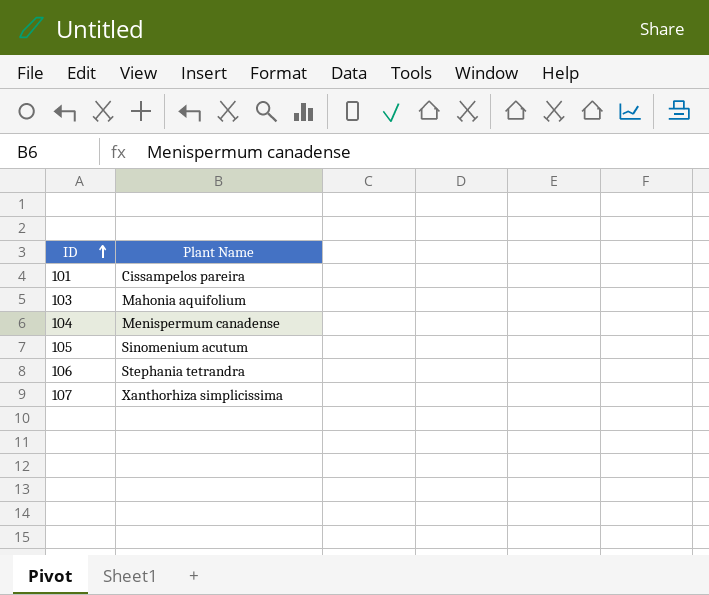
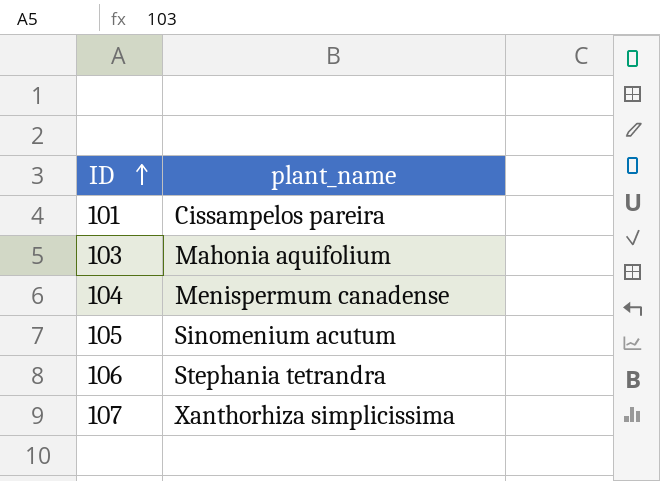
column name: Plant Name -> plant_name

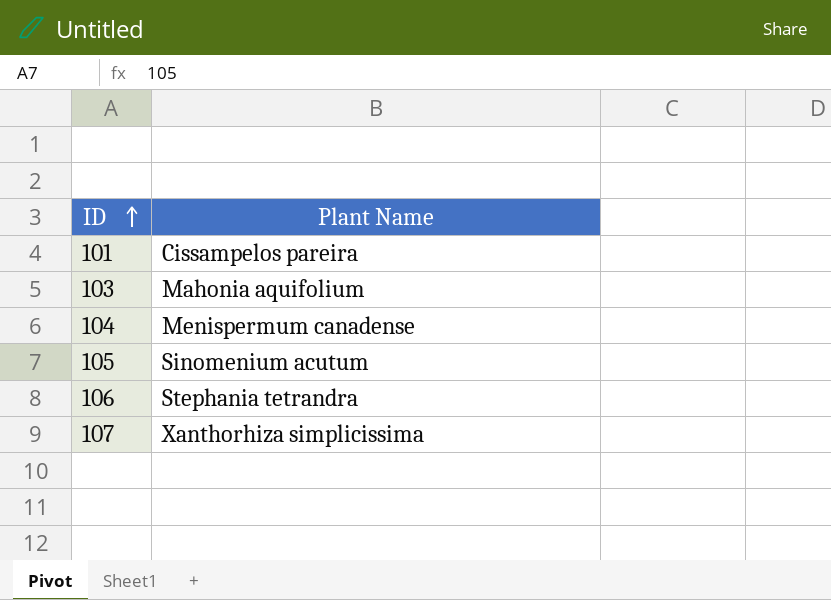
column name: plant_name -> Plant Name

